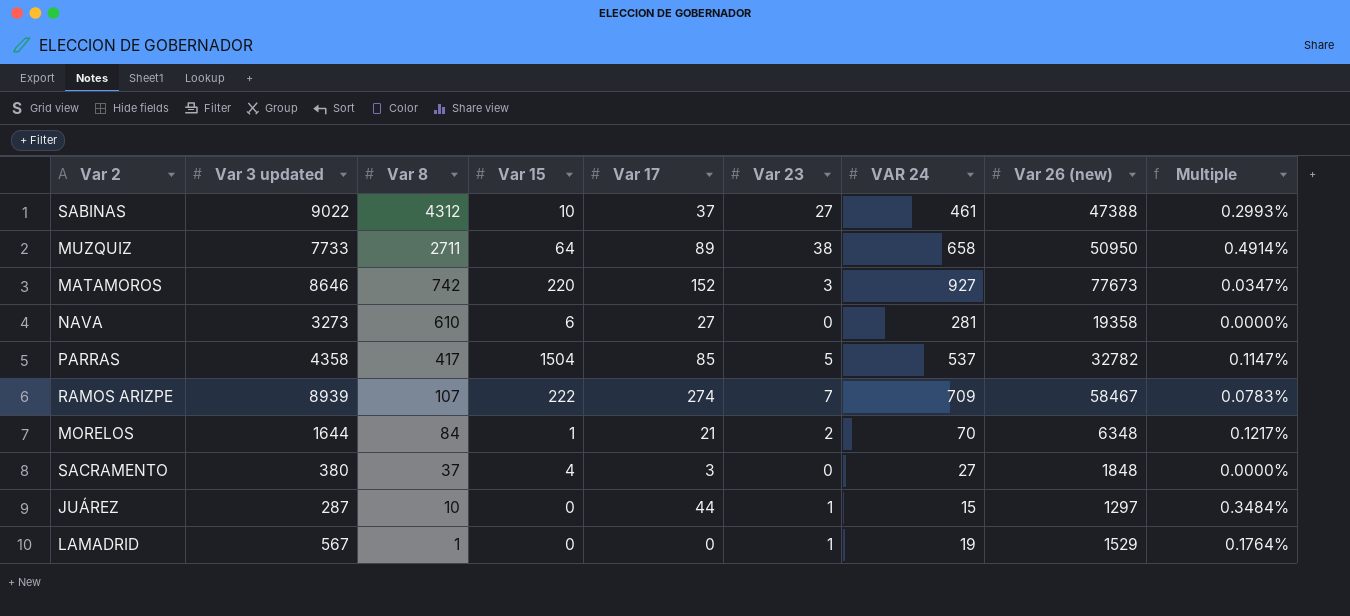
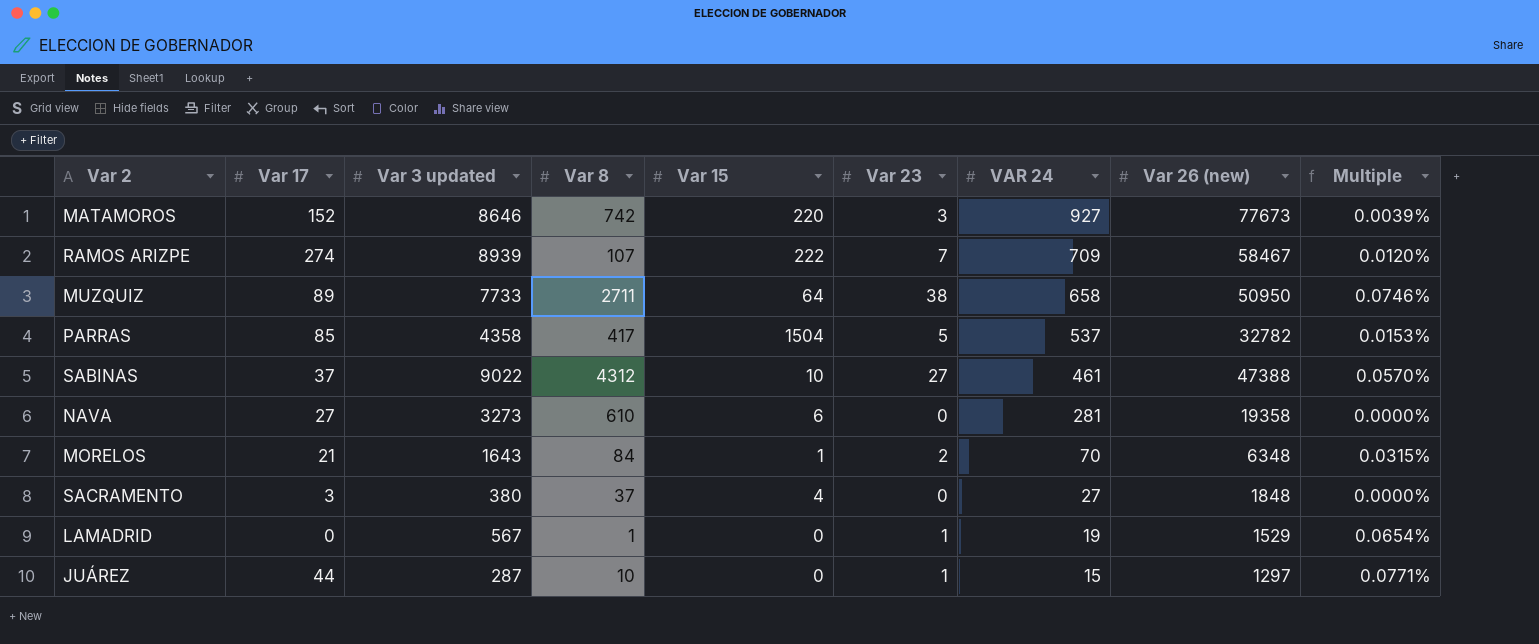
row order: Var 8 descending -> VAR 24 descending
column Var 17 | position: 5 -> 2
column Multiple | formula: [Var 23] / [Var 3 updated] -> [Var 23] / [Var 26 (new)]
MORELOS | Var 3 updated: 1644 -> 1643

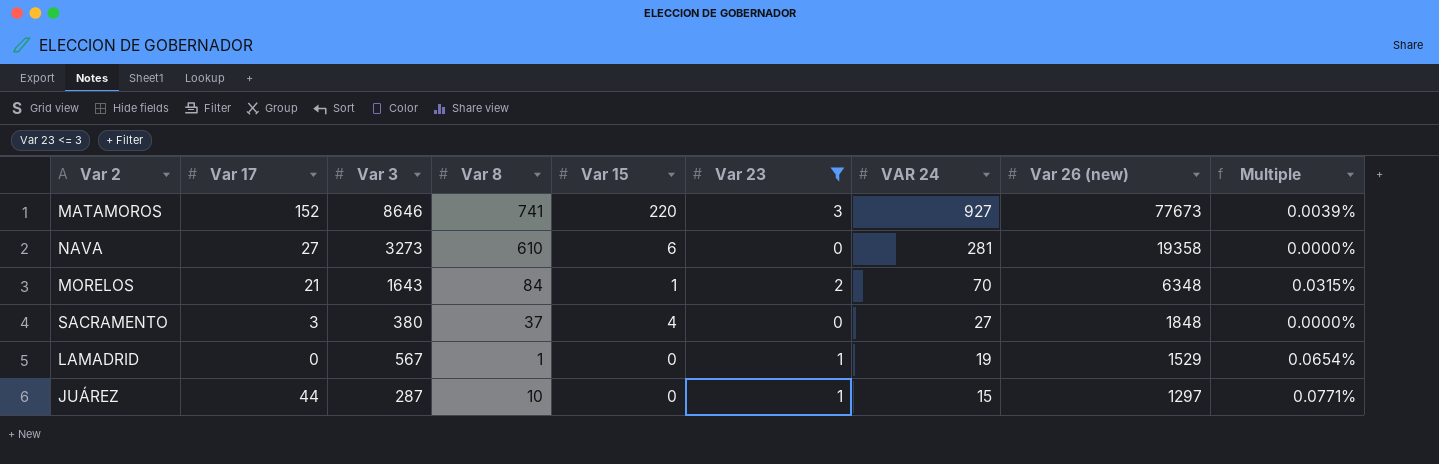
filter: none -> Var 23 <= 3
column name: Var 3 updated -> Var 3
MATAMOROS | Var 8: 742 -> 741

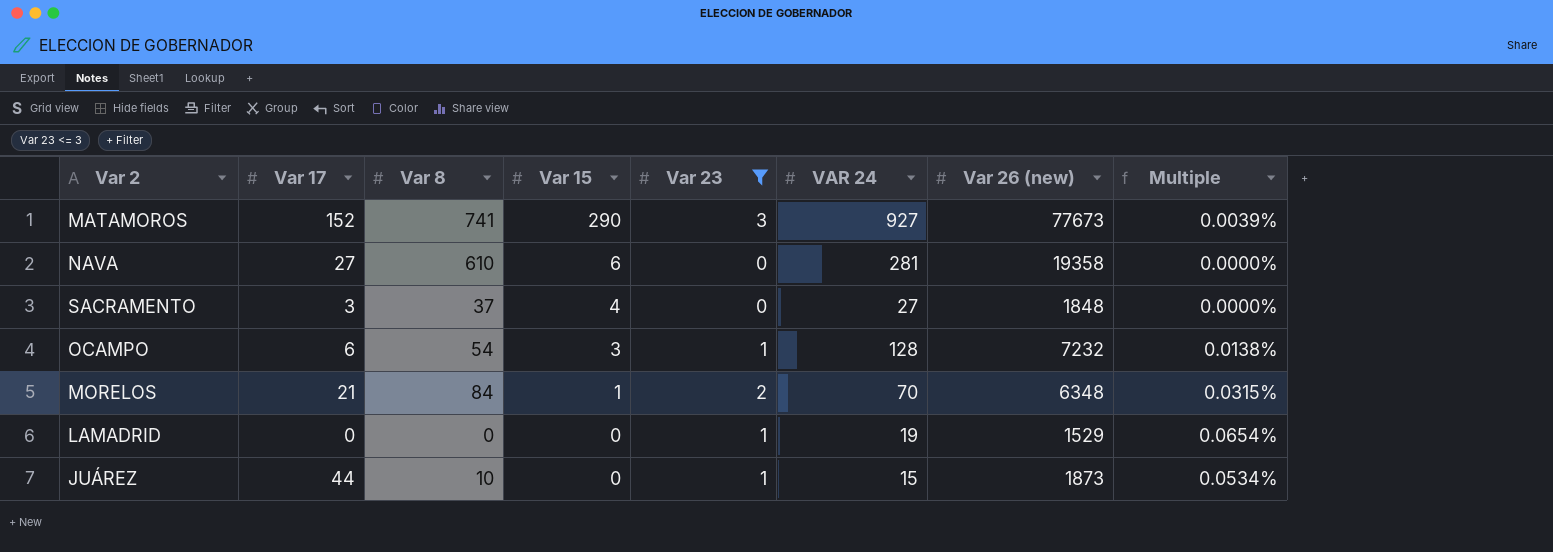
row order: VAR 24 descending -> Var 15 descending
column Var 3 | position: 3 -> none
MATAMOROS | Var 15: 220 -> 290
row OCAMPO: none -> 6 | 54 | 3 | 1 | 128 | 7232 | 0.0138%
LAMADRID | Var 8: 1 -> 0
JUÁREZ | Var 26 (new): 1297 -> 1873
JUÁREZ | Multiple: 0.0771% -> 0.0534%

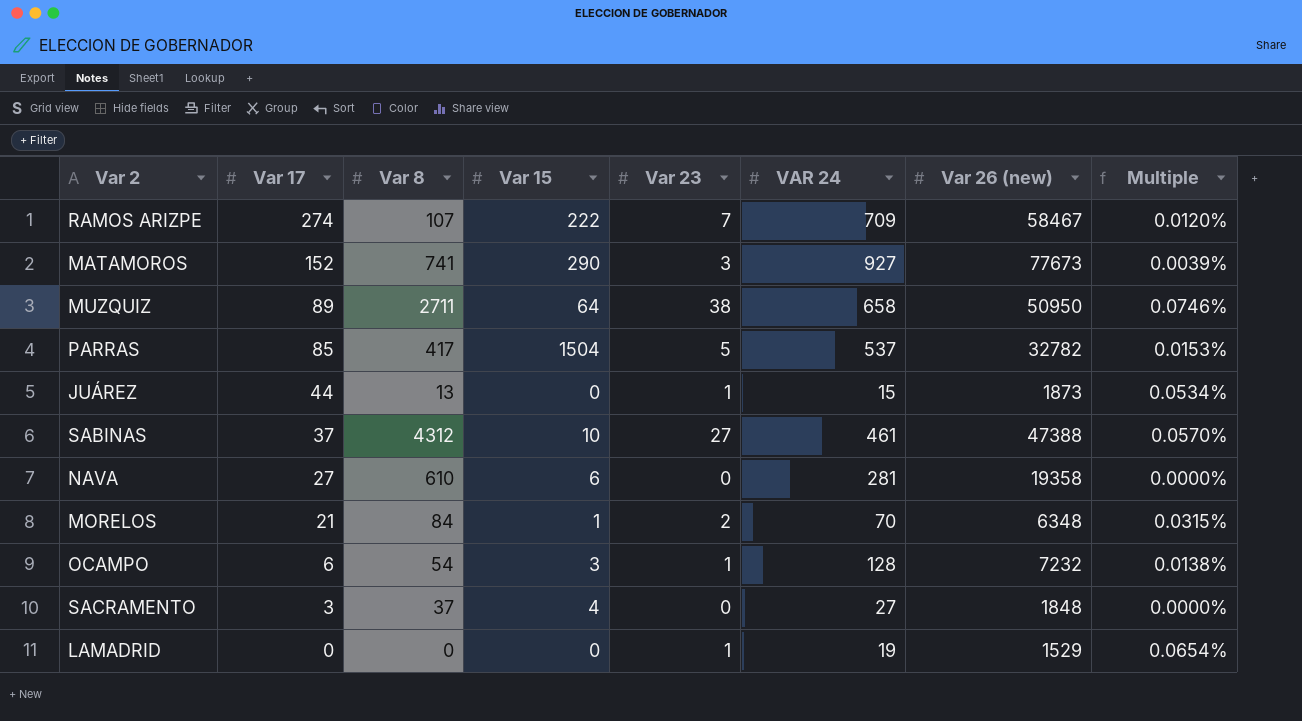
filter: Var 23 <= 3 -> none
row order: Var 15 descending -> Var 17 descending
JUÁREZ | Var 8: 10 -> 13

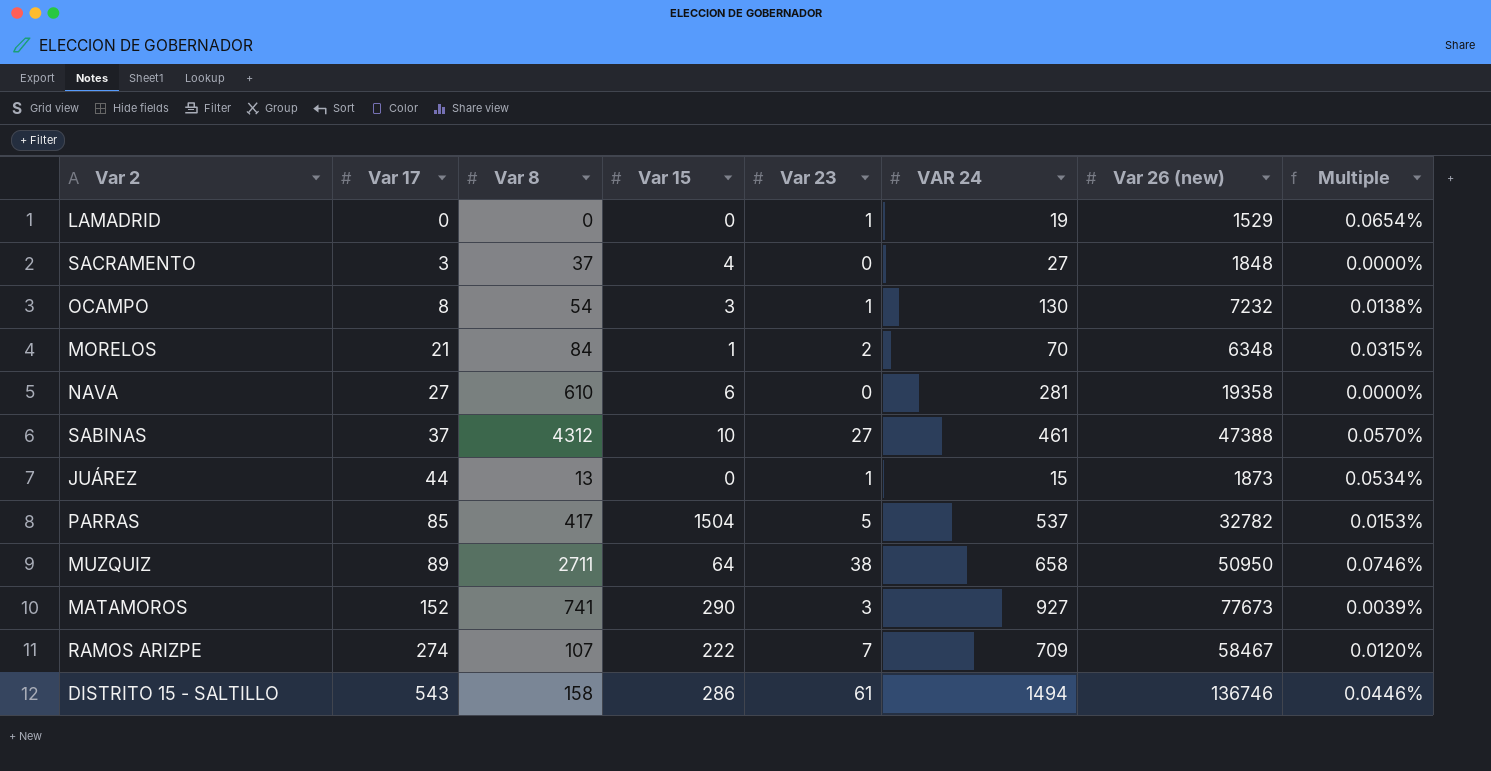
row order: Var 17 descending -> Var 17 ascending
OCAMPO | Var 17: 6 -> 8
OCAMPO | VAR 24: 128 -> 130
row DISTRITO 15 - SALTILLO: none -> 543 | 158 | 286 | 61 | 1494 | 136746 | 0.0446%

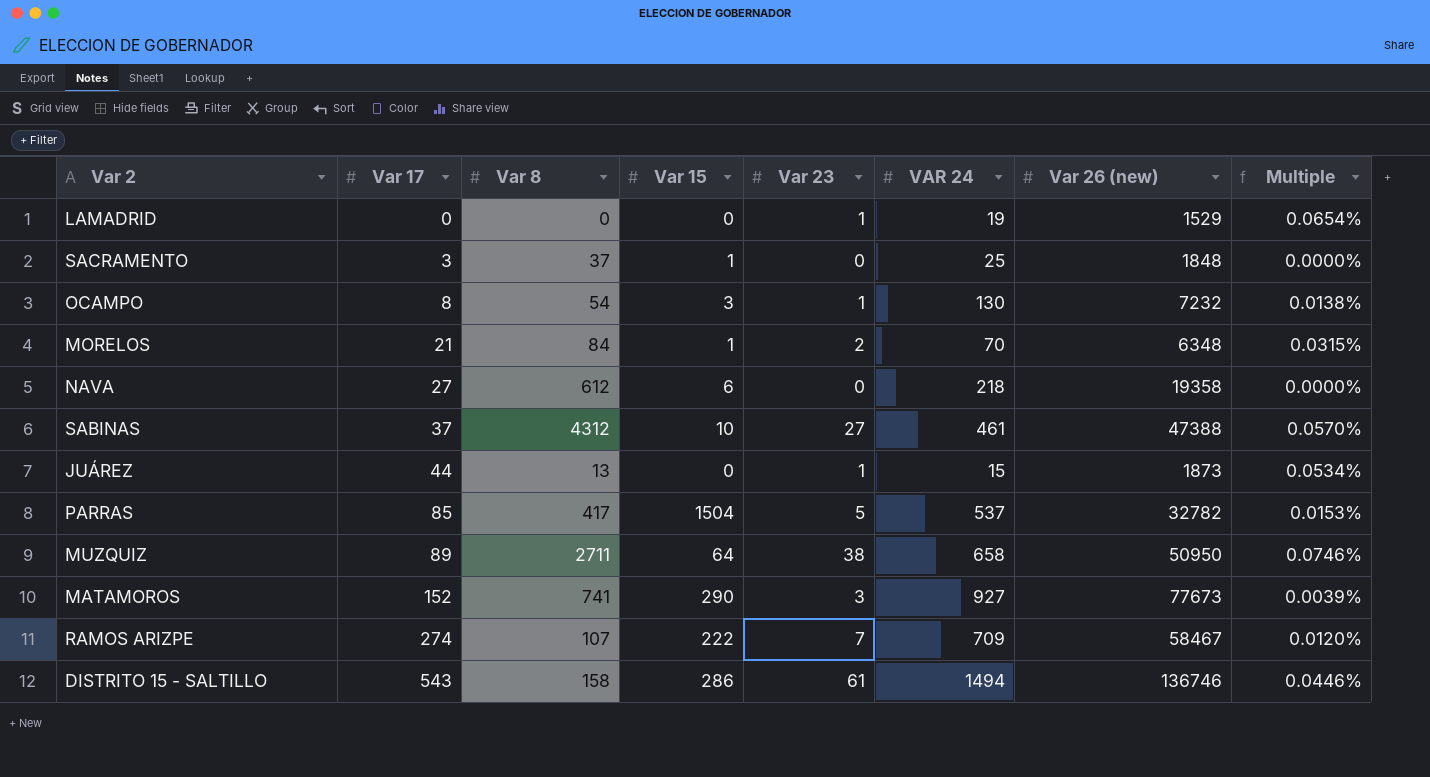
SACRAMENTO | Var 15: 4 -> 1
SACRAMENTO | VAR 24: 27 -> 25
NAVA | Var 8: 610 -> 612
NAVA | VAR 24: 281 -> 218

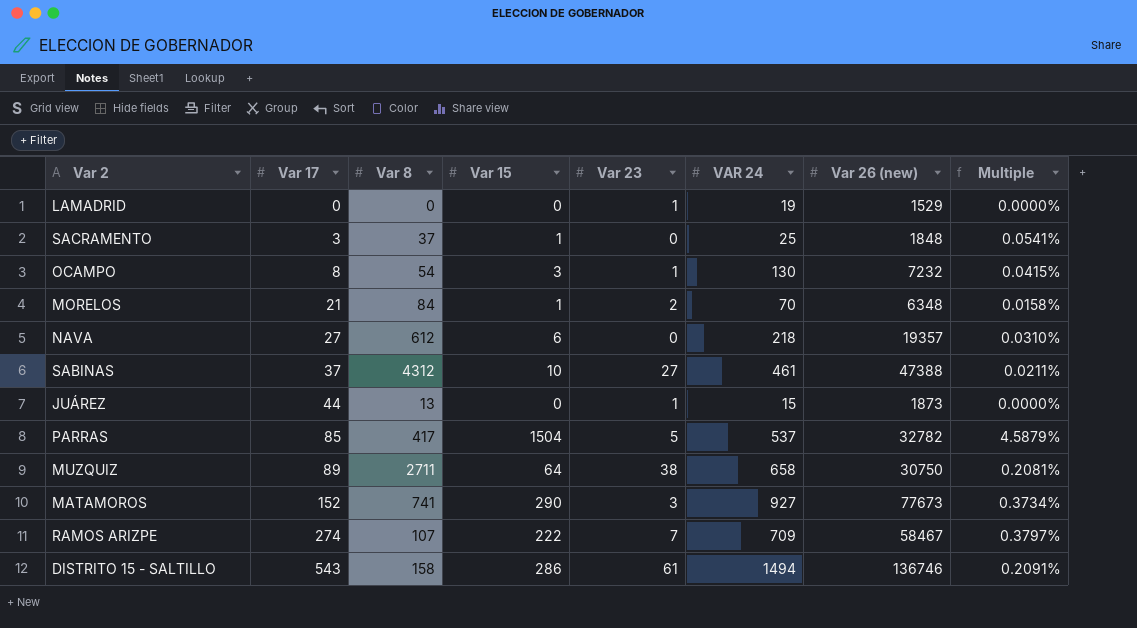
column Multiple | formula: [Var 23] / [Var 26 (new)] -> [Var 15] / [Var 26 (new)]
NAVA | Var 26 (new): 19358 -> 19357
MUZQUIZ | Var 26 (new): 50950 -> 30750

